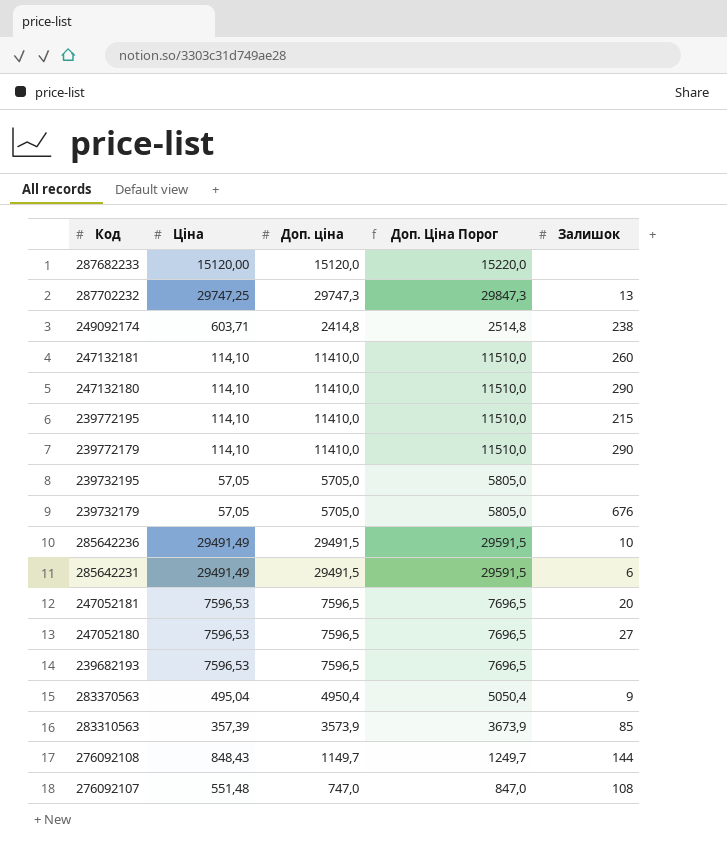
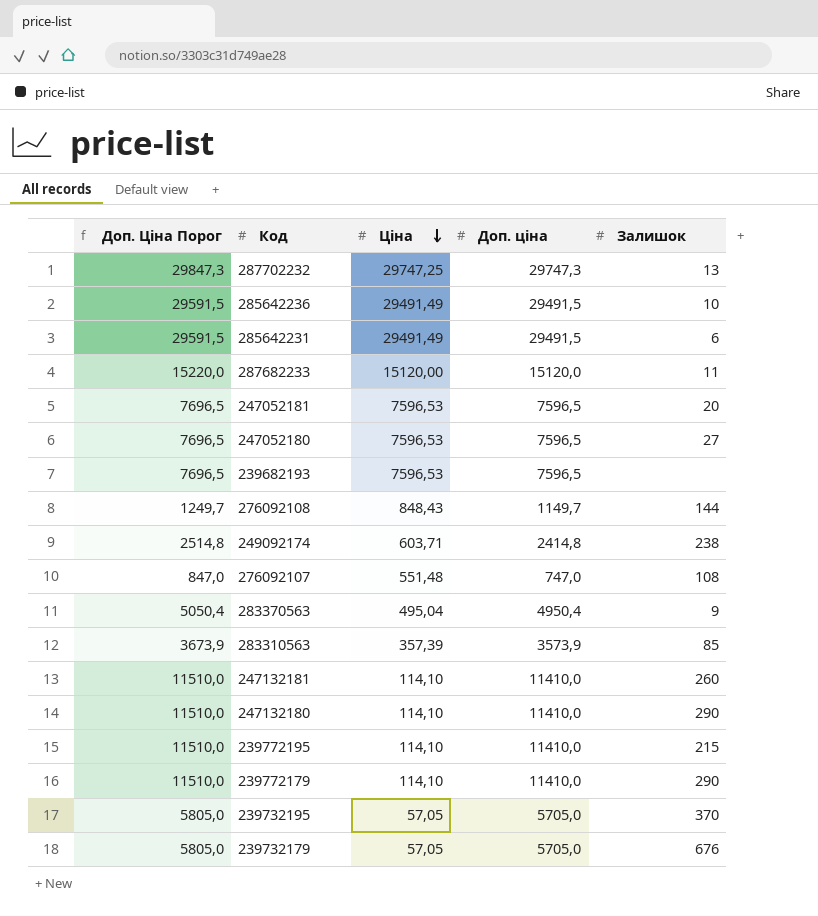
row order: none -> Ціна descending
column Доп. Ціна Порог | position: 4 -> 1
287682233 | Залишок: none -> 11
239732195 | Залишок: none -> 370

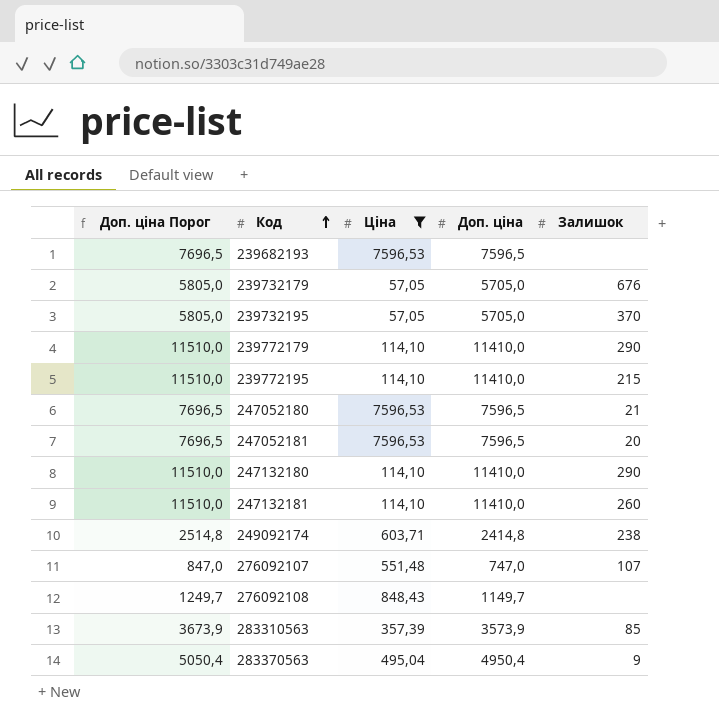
filter: none -> Ціна <= 7596,53
row order: Ціна descending -> Код ascending
column name: Доп. Ціна Порог -> Доп. ціна Порог
247052180 | Залишок: 27 -> 21
276092107 | Залишок: 108 -> 107
276092108 | Залишок: 144 -> none

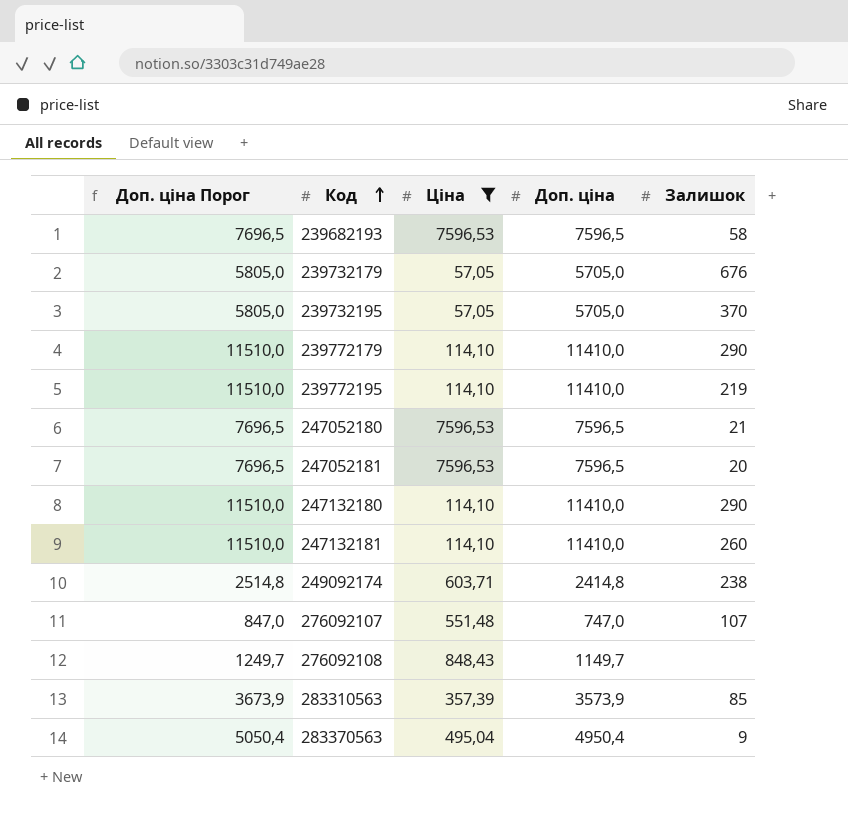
239682193 | Залишок: none -> 58
239772195 | Залишок: 215 -> 219

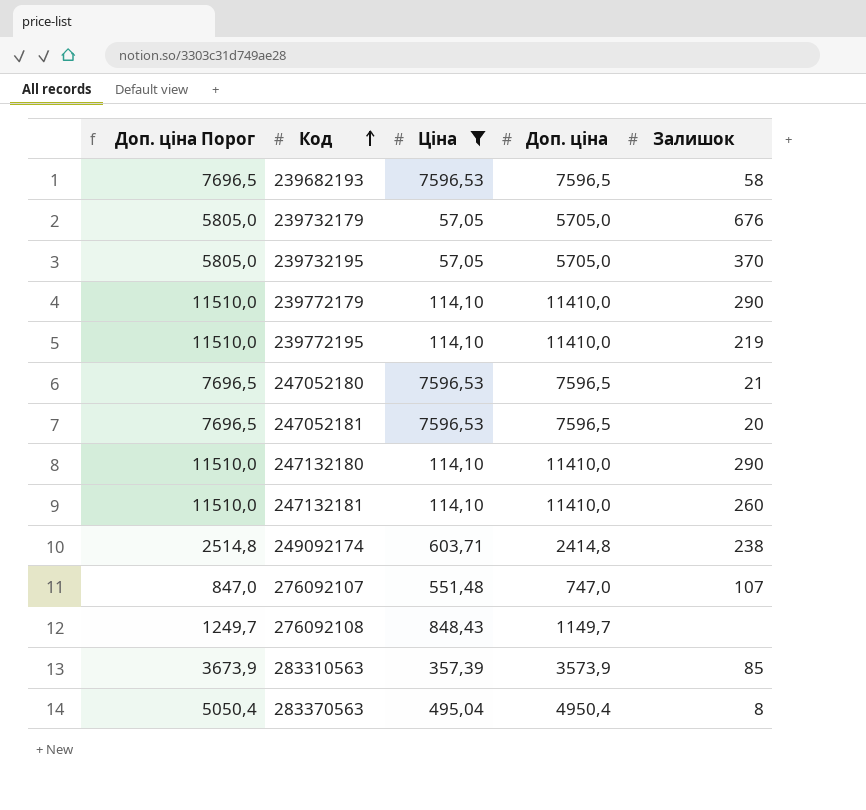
283370563 | Залишок: 9 -> 8

